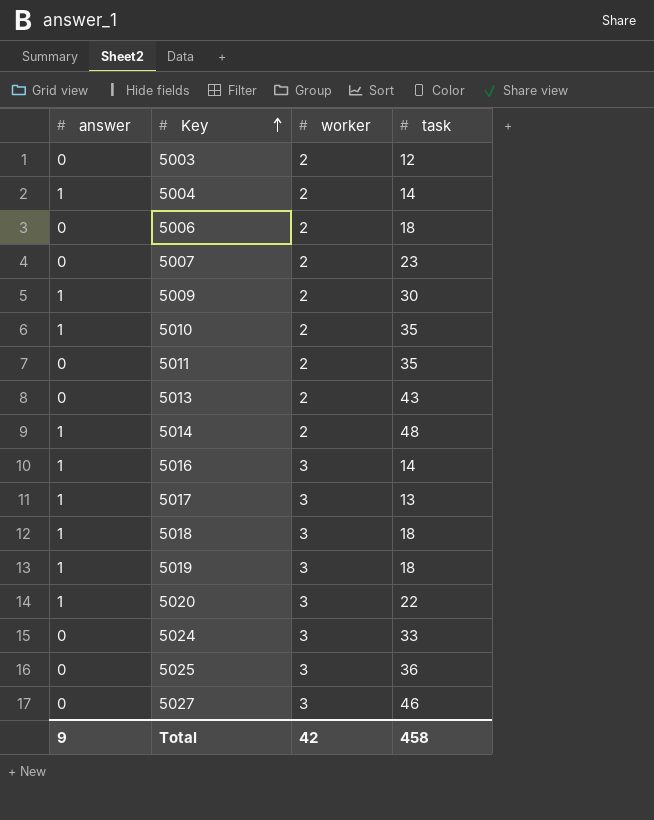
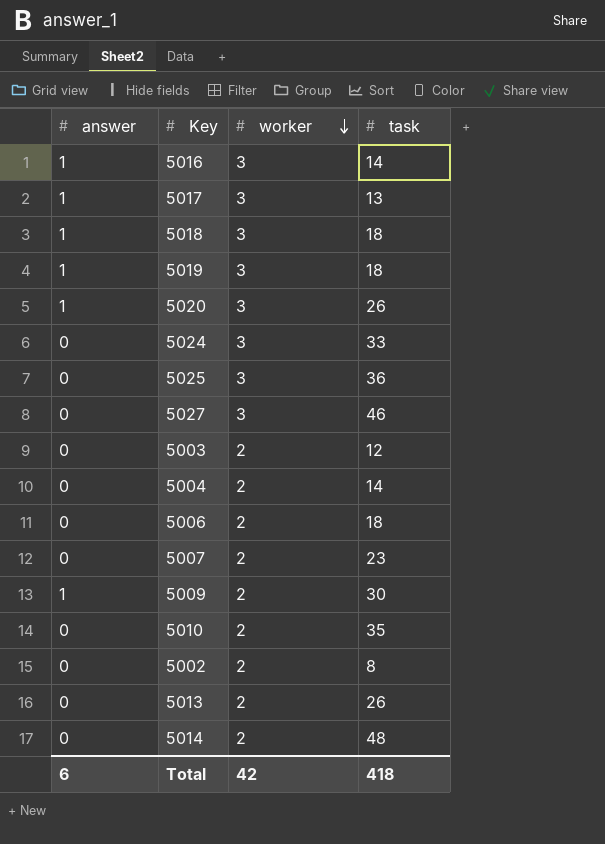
row order: Key ascending -> worker descending
row 5011: 0 | 2 | 35 -> none
5020 | task: 22 -> 26
5004 | answer: 1 -> 0
5010 | answer: 1 -> 0
row 5002: none -> 0 | 2 | 8
5013 | task: 43 -> 26
5014 | answer: 1 -> 0
Total | answer: 9 -> 6
Total | task: 458 -> 418

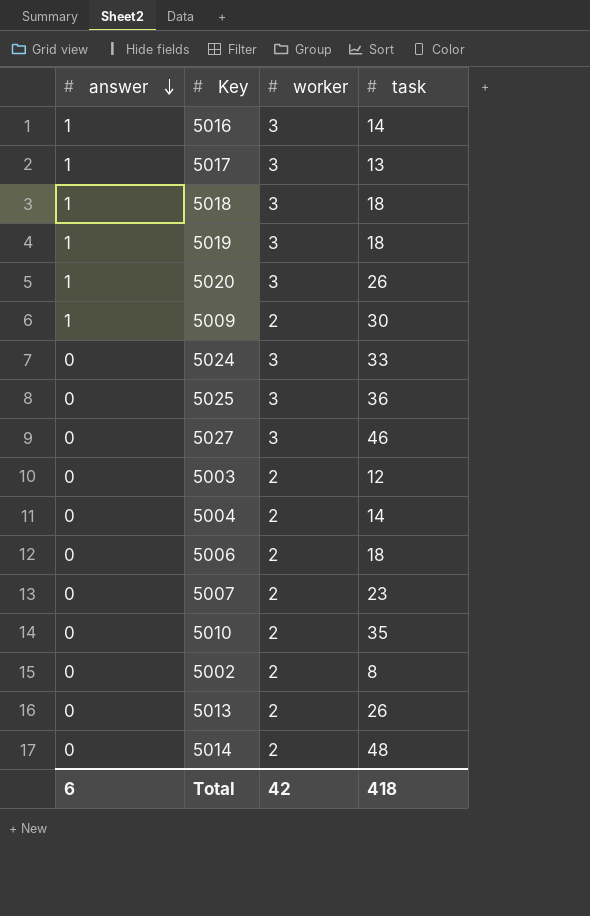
row order: worker descending -> answer descending

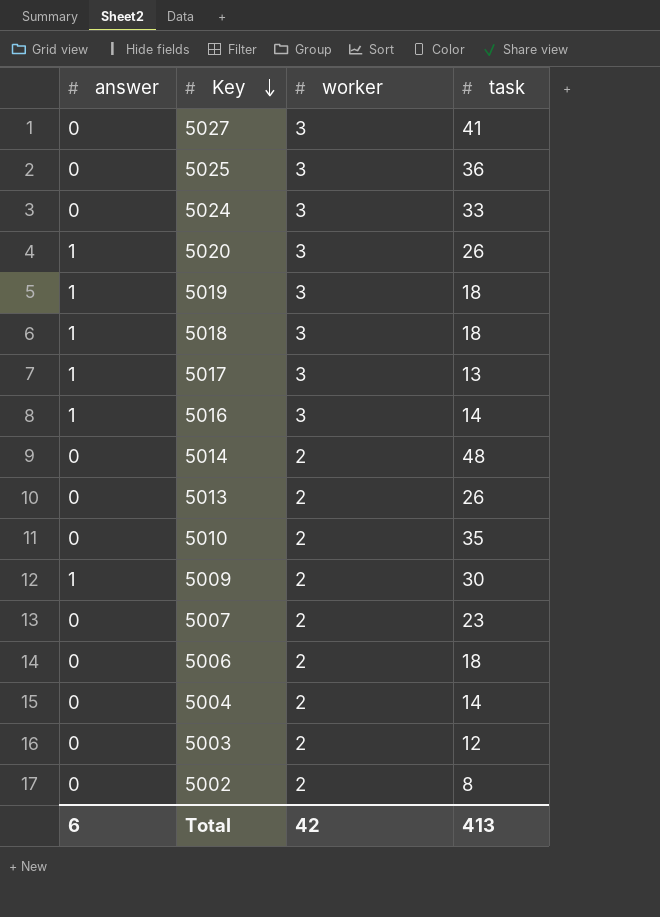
row order: answer descending -> Key descending
5027 | task: 46 -> 41
Total | task: 418 -> 413

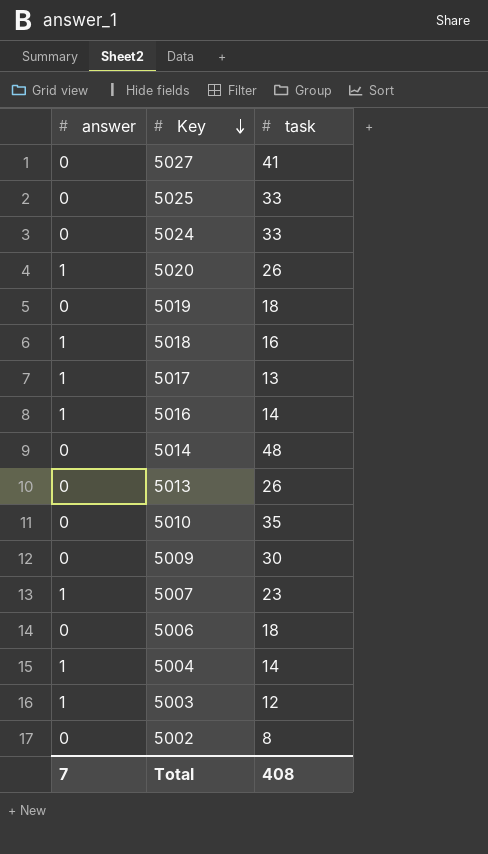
column worker | position: 3 -> none
5025 | task: 36 -> 33
5019 | answer: 1 -> 0
5018 | task: 18 -> 16
5009 | answer: 1 -> 0
5007 | answer: 0 -> 1
5004 | answer: 0 -> 1
5003 | answer: 0 -> 1
Total | answer: 6 -> 7
Total | task: 413 -> 408

